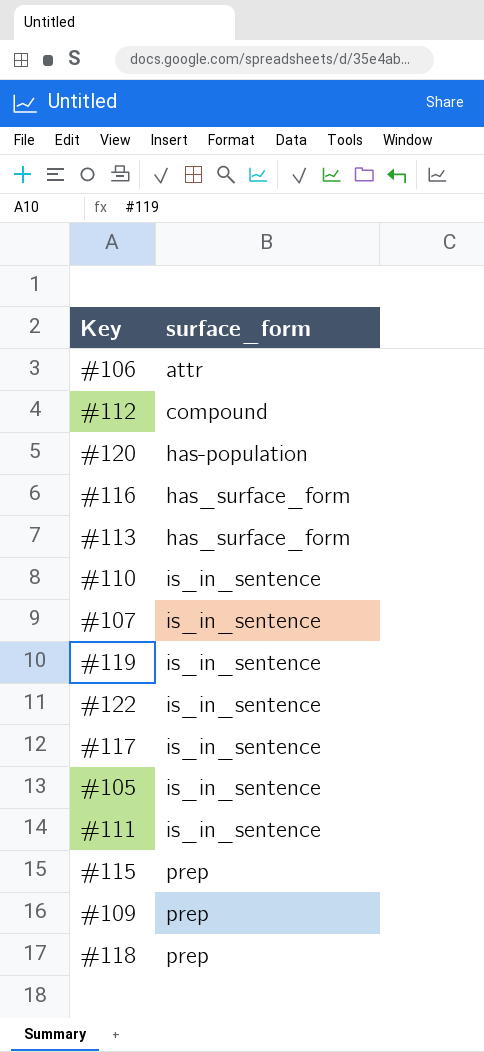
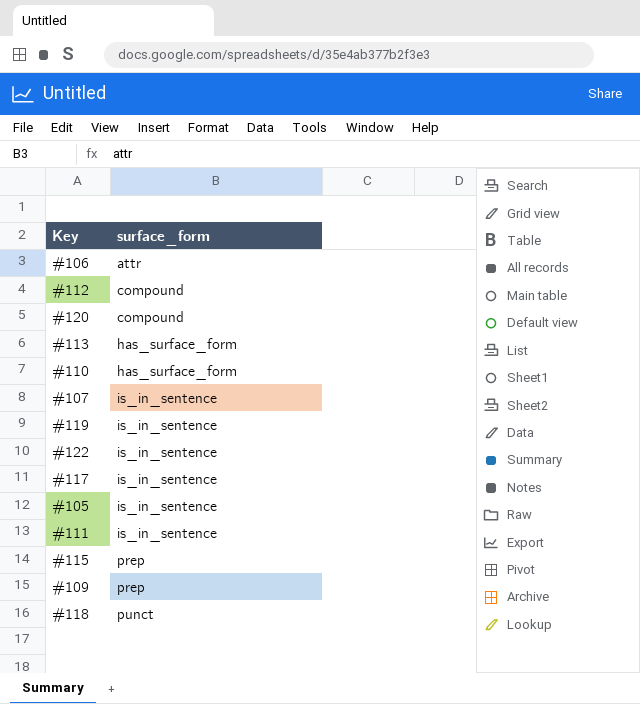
row #116: has_surface_form -> none
#120 | surface_form: has-population -> compound
#110 | surface_form: is_in_sentence -> has_surface_form
#118 | surface_form: prep -> punct

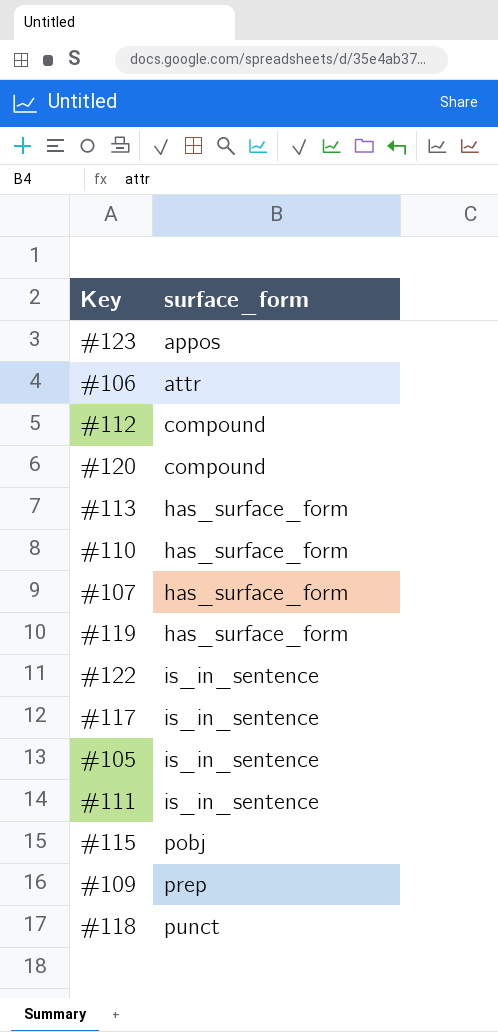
row #123: none -> appos
#107 | surface_form: is_in_sentence -> has_surface_form
#119 | surface_form: is_in_sentence -> has_surface_form
#115 | surface_form: prep -> pobj

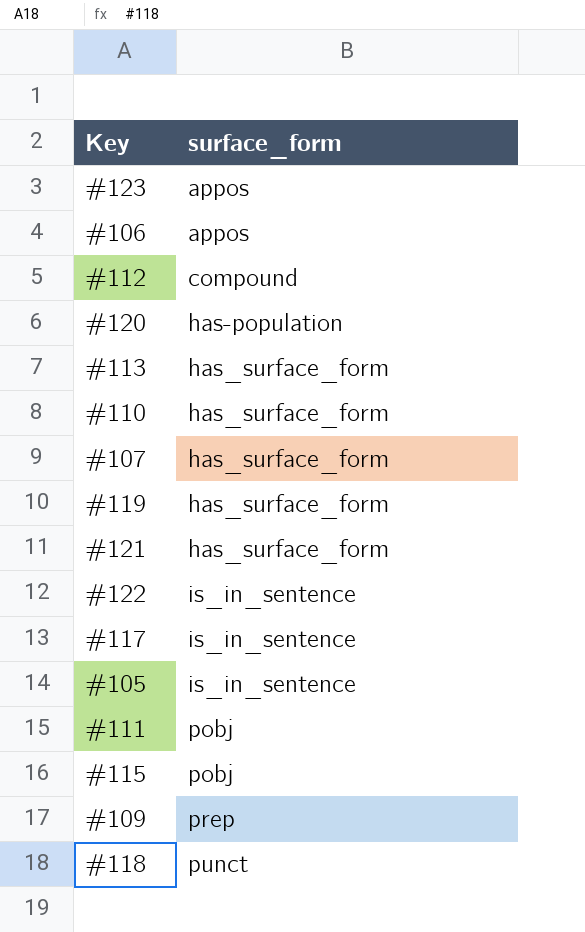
#106 | surface_form: attr -> appos
#120 | surface_form: compound -> has-population
row #121: none -> has_surface_form
#111 | surface_form: is_in_sentence -> pobj

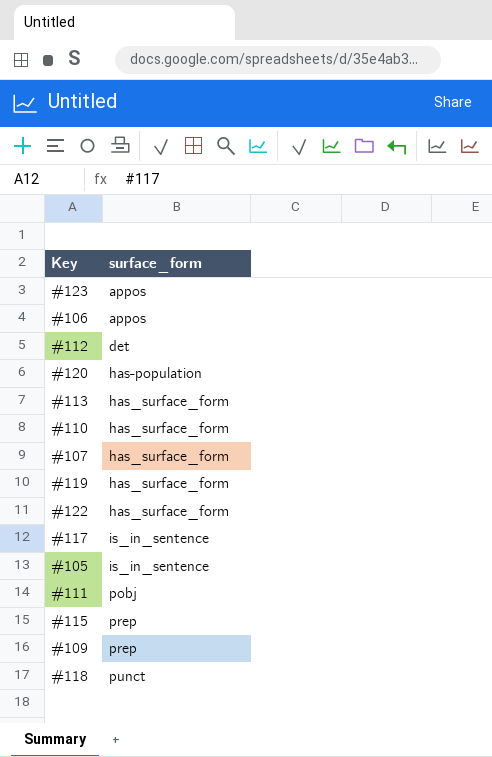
row #121: has_surface_form -> none
#112 | surface_form: compound -> det
#122 | surface_form: is_in_sentence -> has_surface_form
#115 | surface_form: pobj -> prep

